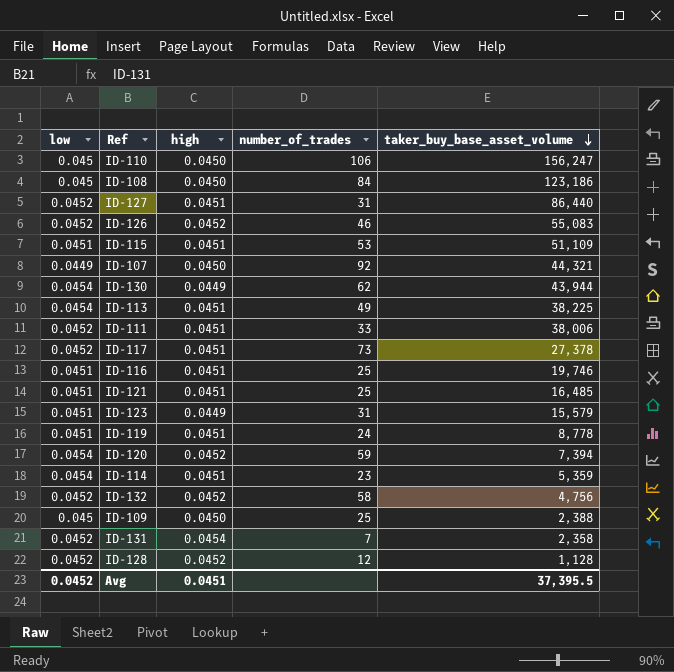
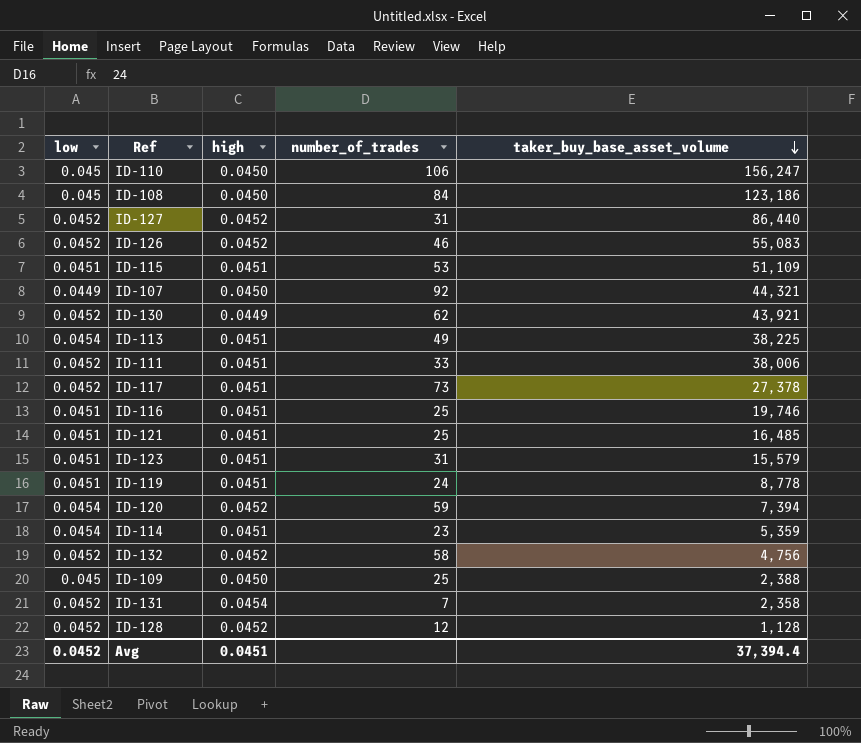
ID-127 | high: 0.0451 -> 0.0452
ID-130 | low: 0.0454 -> 0.0452
ID-130 | taker_buy_base_asset_volume: 43,944 -> 43,921
ID-123 | high: 0.0449 -> 0.0451
Avg | taker_buy_base_asset_volume: 37,395.5 -> 37,394.4

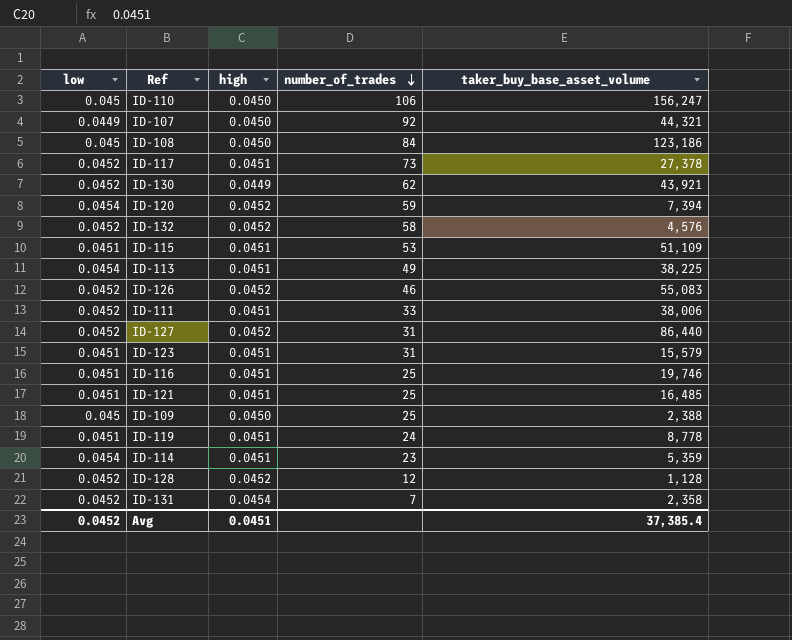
row order: taker_buy_base_asset_volume descending -> number_of_trades descending
ID-132 | taker_buy_base_asset_volume: 4,756 -> 4,576
Avg | taker_buy_base_asset_volume: 37,394.4 -> 37,385.4

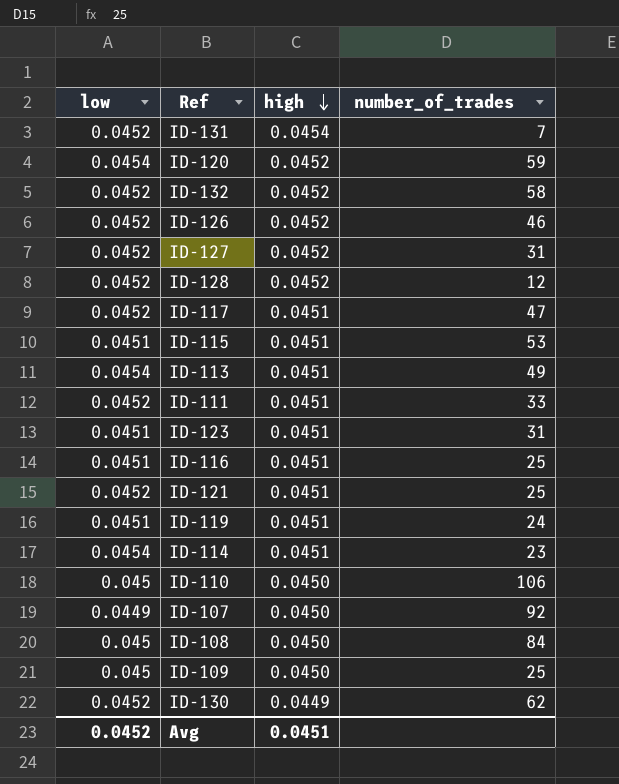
row order: number_of_trades descending -> high descending
column taker_buy_base_asset_volume | position: 5 -> none
ID-117 | number_of_trades: 73 -> 47
ID-121 | low: 0.0451 -> 0.0452

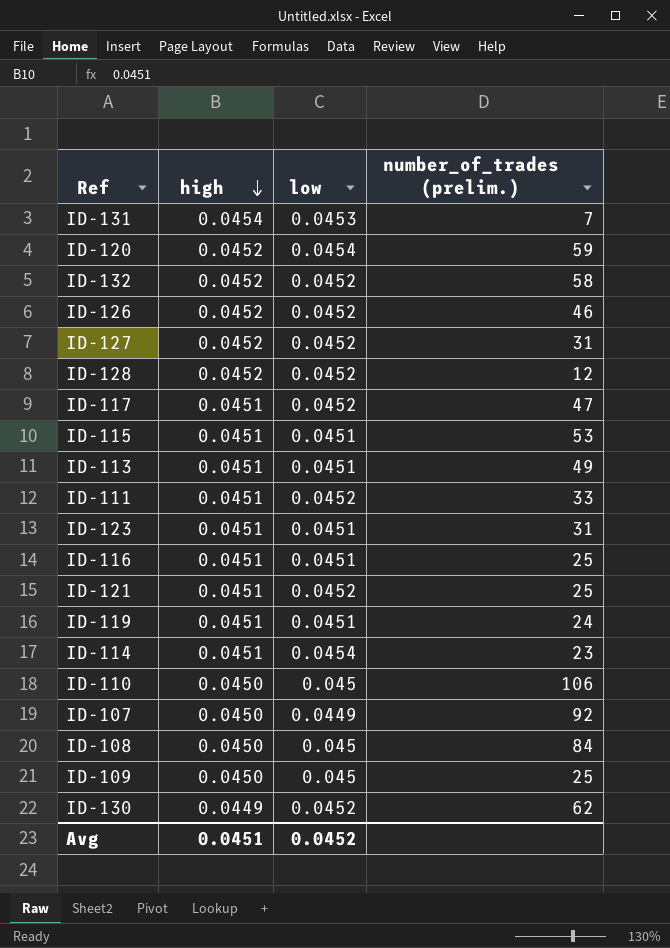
column low | position: 1 -> 3
column name: number_of_trades -> number_of_trades (prelim.)
ID-131 | low: 0.0452 -> 0.0453
ID-113 | low: 0.0454 -> 0.0451

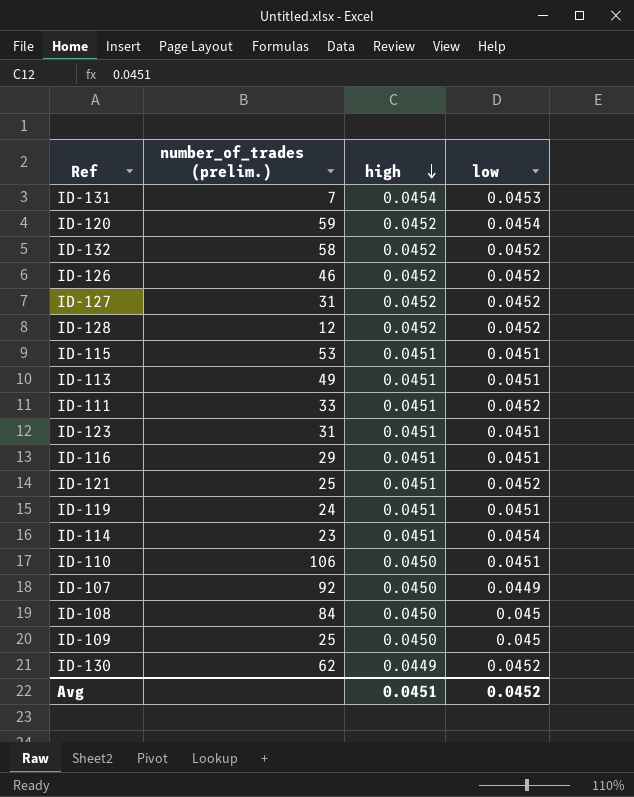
column number_of_trades (prelim.) | position: 4 -> 2
row ID-117: 0.0451 | 0.0452 | 47 -> none
ID-116 | number_of_trades (prelim.): 25 -> 29
ID-110 | low: 0.045 -> 0.0451

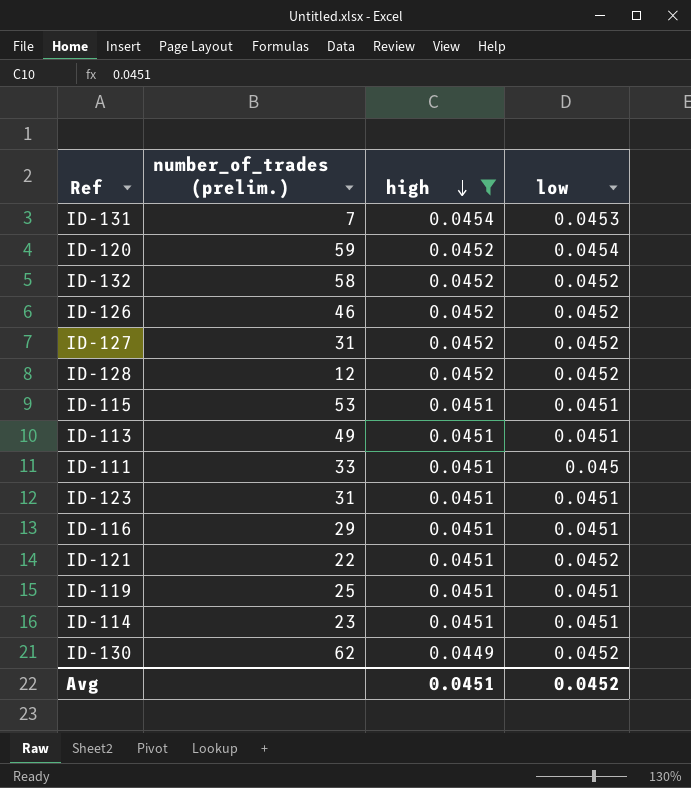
filter: none -> high != 0.0450
ID-111 | low: 0.0452 -> 0.045
ID-121 | number_of_trades (prelim.): 25 -> 22
ID-119 | number_of_trades (prelim.): 24 -> 25
ID-114 | low: 0.0454 -> 0.0451

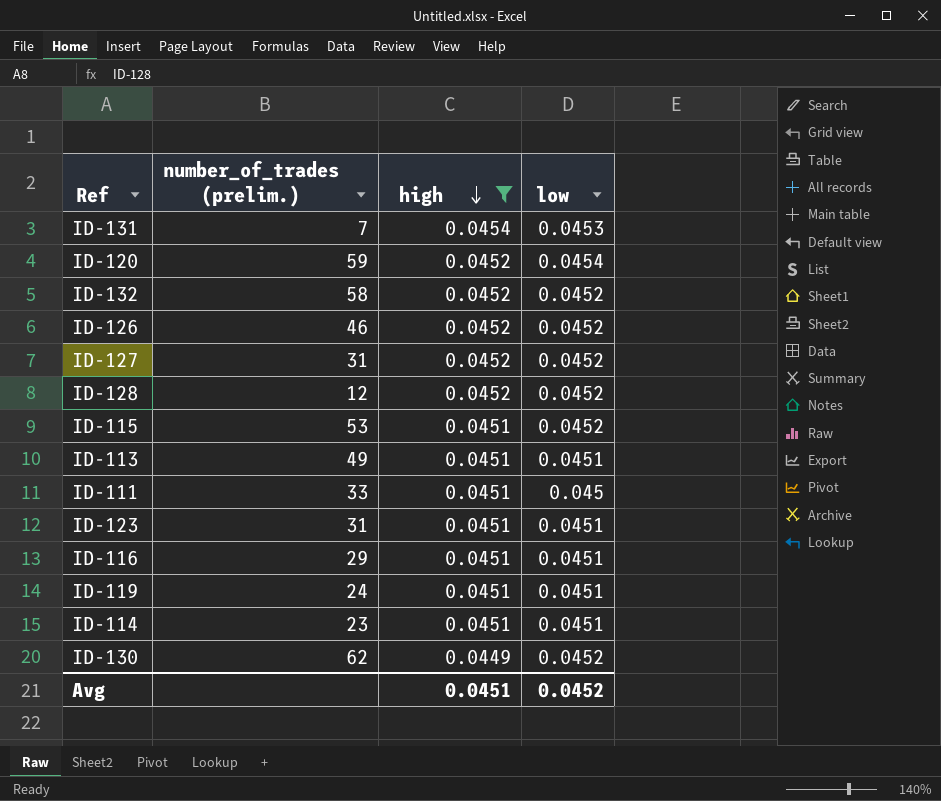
row ID-121: 22 | 0.0451 | 0.0452 -> none
ID-115 | low: 0.0451 -> 0.0452
ID-119 | number_of_trades (prelim.): 25 -> 24

